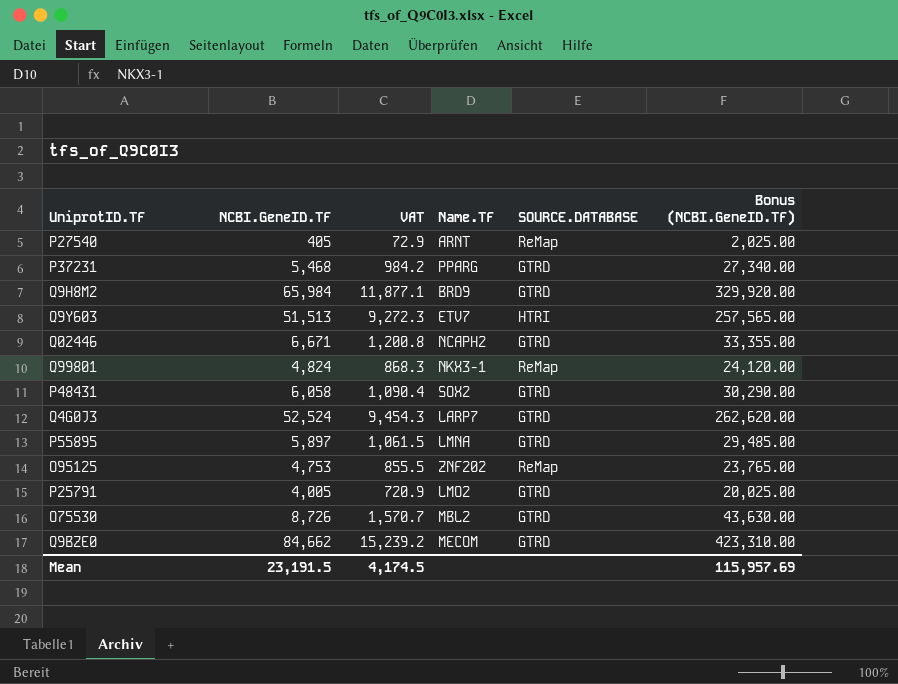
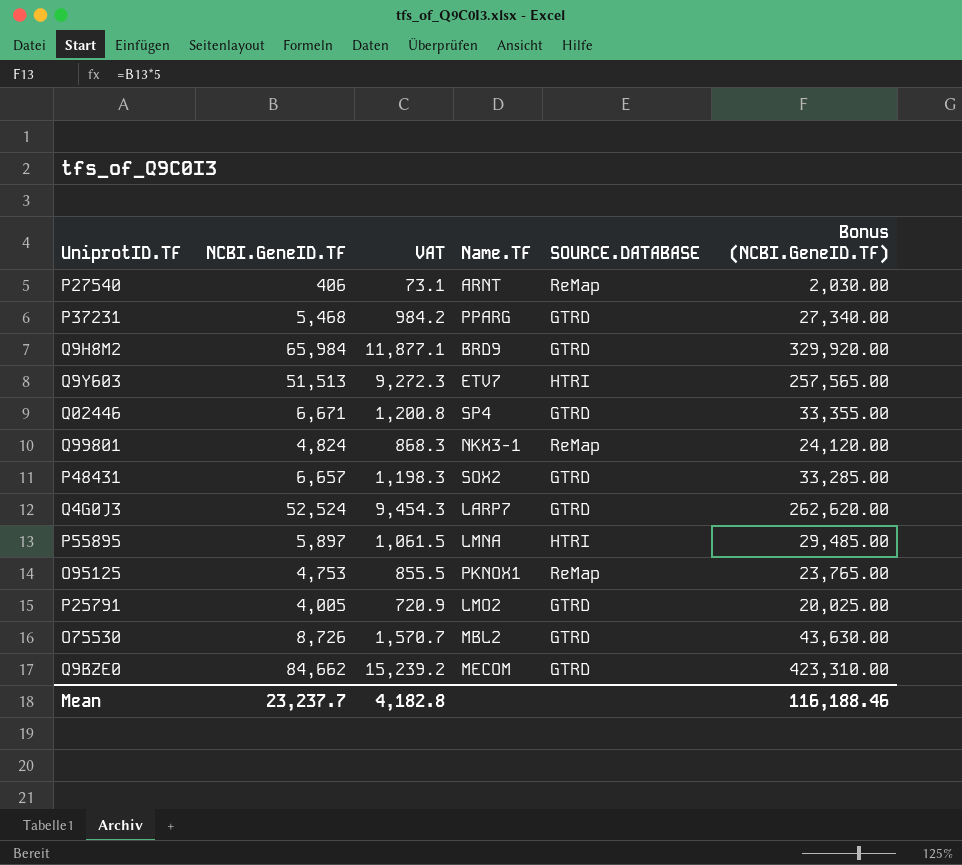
P27540 | NCBI.GeneID.TF: 405 -> 406
P27540 | VAT: 72.9 -> 73.1
P27540 | Bonus (NCBI.GeneID.TF): 2,025.00 -> 2,030.00
Q02446 | Name.TF: NCAPH2 -> SP4
P48431 | NCBI.GeneID.TF: 6,058 -> 6,657
P48431 | VAT: 1,090.4 -> 1,198.3
P48431 | Bonus (NCBI.GeneID.TF): 30,290.00 -> 33,285.00
P55895 | SOURCE.DATABASE: GTRD -> HTRI
O95125 | Name.TF: ZNF202 -> PKNOX1
Mean | NCBI.GeneID.TF: 23,191.5 -> 23,237.7
Mean | VAT: 4,174.5 -> 4,182.8
Mean | Bonus (NCBI.GeneID.TF): 115,957.69 -> 116,188.46

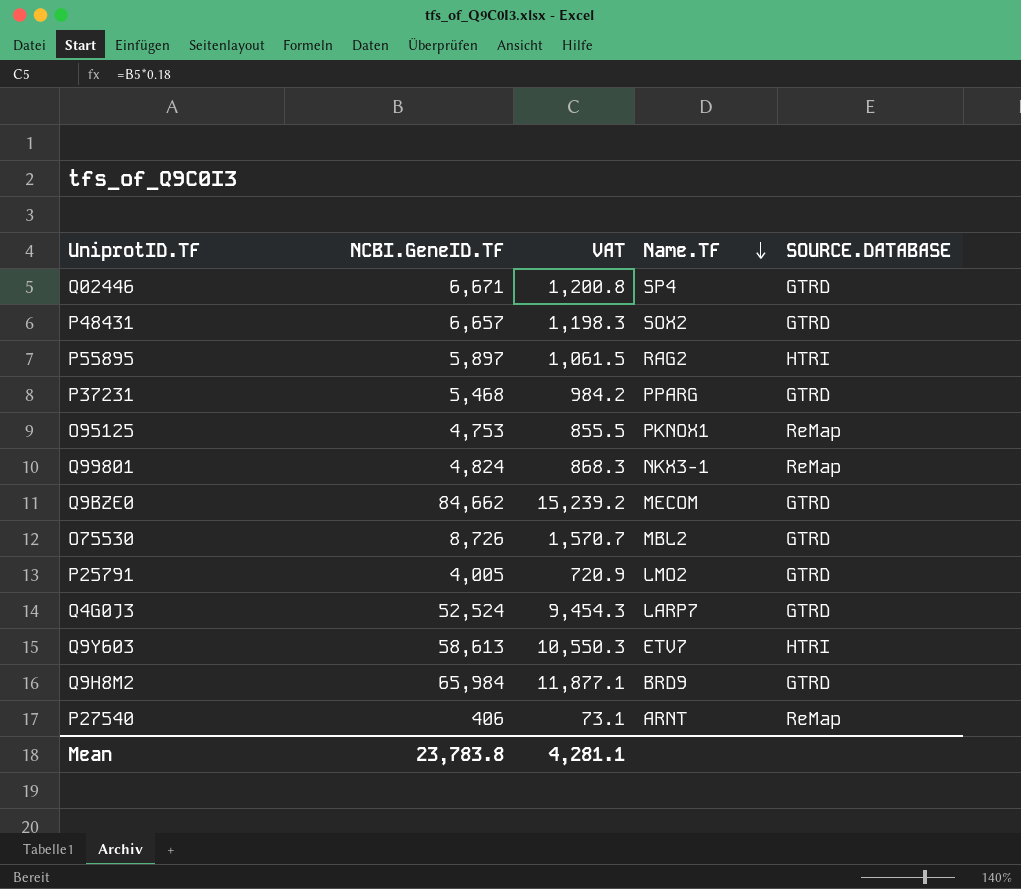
row order: none -> Name.TF descending
column Bonus (NCBI.GeneID.TF) | formula: [NCBI.GeneID.TF] * 5 -> none
P55895 | Name.TF: LMNA -> RAG2
Q9Y603 | NCBI.GeneID.TF: 51,513 -> 58,613
Q9Y603 | VAT: 9,272.3 -> 10,550.3
Mean | NCBI.GeneID.TF: 23,237.7 -> 23,783.8
Mean | VAT: 4,182.8 -> 4,281.1

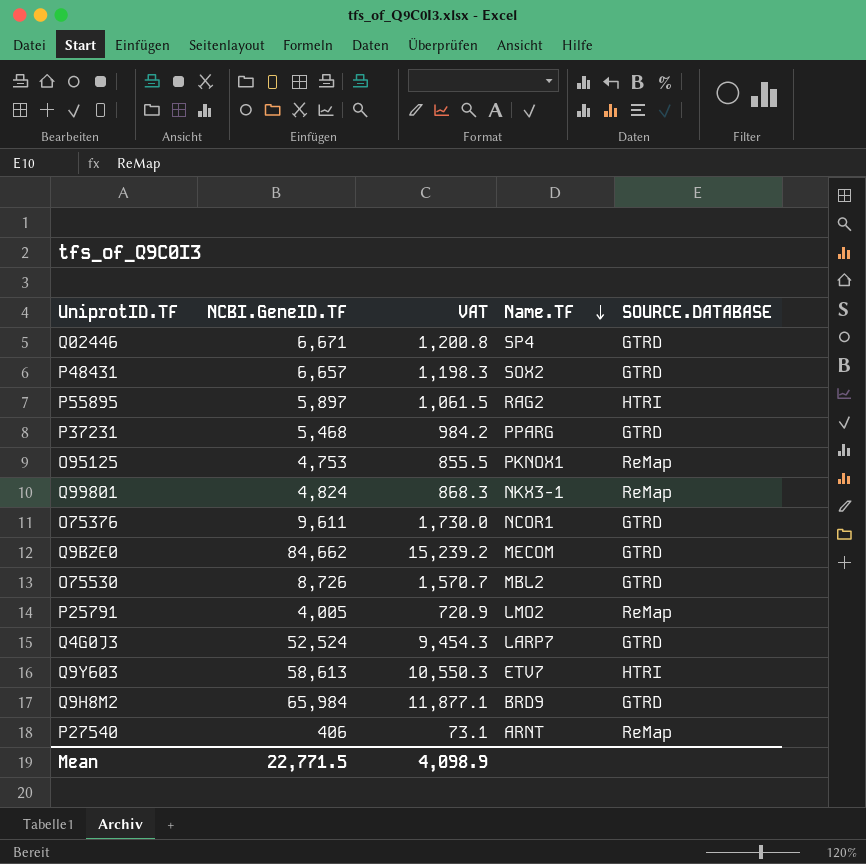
row O75376: none -> 9,611 | 1,730.0 | NCOR1 | GTRD
P25791 | SOURCE.DATABASE: GTRD -> ReMap
Mean | NCBI.GeneID.TF: 23,783.8 -> 22,771.5
Mean | VAT: 4,281.1 -> 4,098.9

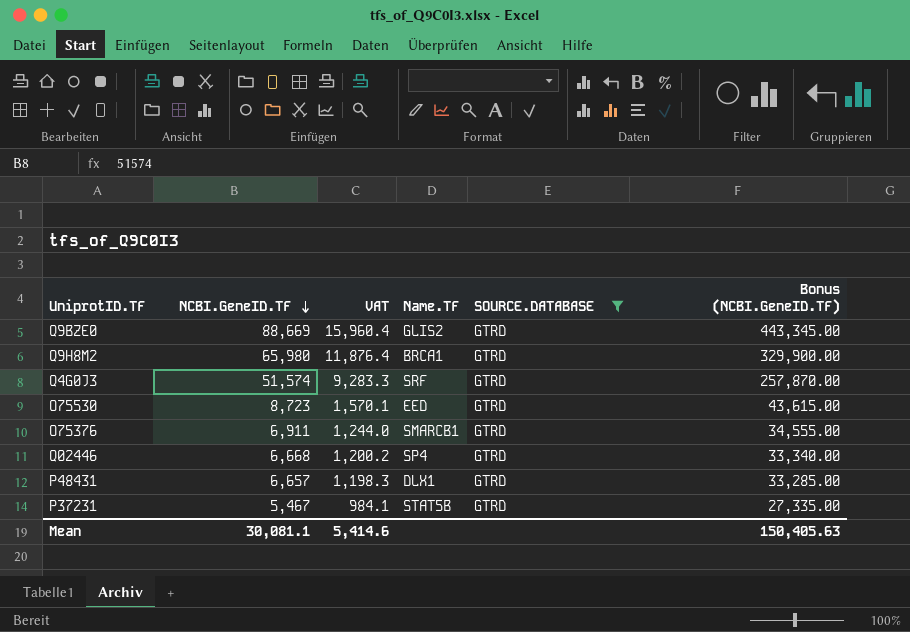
filter: none -> SOURCE.DATABASE = GTRD
row order: Name.TF descending -> NCBI.GeneID.TF descending
column Bonus (NCBI.GeneID.TF) | formula: none -> [NCBI.GeneID.TF] * 5
Q9BZE0 | NCBI.GeneID.TF: 84,662 -> 88,669
Q9BZE0 | VAT: 15,239.2 -> 15,960.4
Q9BZE0 | Name.TF: MECOM -> GLIS2
Q9H8M2 | NCBI.GeneID.TF: 65,984 -> 65,980
Q9H8M2 | VAT: 11,877.1 -> 11,876.4
Q9H8M2 | Name.TF: BRD9 -> BRCA1
Q4G0J3 | NCBI.GeneID.TF: 52,524 -> 51,574
Q4G0J3 | VAT: 9,454.3 -> 9,283.3
Q4G0J3 | Name.TF: LARP7 -> SRF
O75530 | NCBI.GeneID.TF: 8,726 -> 8,723
O75530 | VAT: 1,570.7 -> 1,570.1
O75530 | Name.TF: MBL2 -> EED
O75376 | NCBI.GeneID.TF: 9,611 -> 6,911
O75376 | VAT: 1,730.0 -> 1,244.0
O75376 | Name.TF: NCOR1 -> SMARCB1
Q02446 | NCBI.GeneID.TF: 6,671 -> 6,668
Q02446 | VAT: 1,200.8 -> 1,200.2
P48431 | Name.TF: SOX2 -> DLX1
P37231 | NCBI.GeneID.TF: 5,468 -> 5,467
P37231 | VAT: 984.2 -> 984.1
P37231 | Name.TF: PPARG -> STAT5B
Mean | NCBI.GeneID.TF: 22,771.5 -> 30,081.1
Mean | VAT: 4,098.9 -> 5,414.6

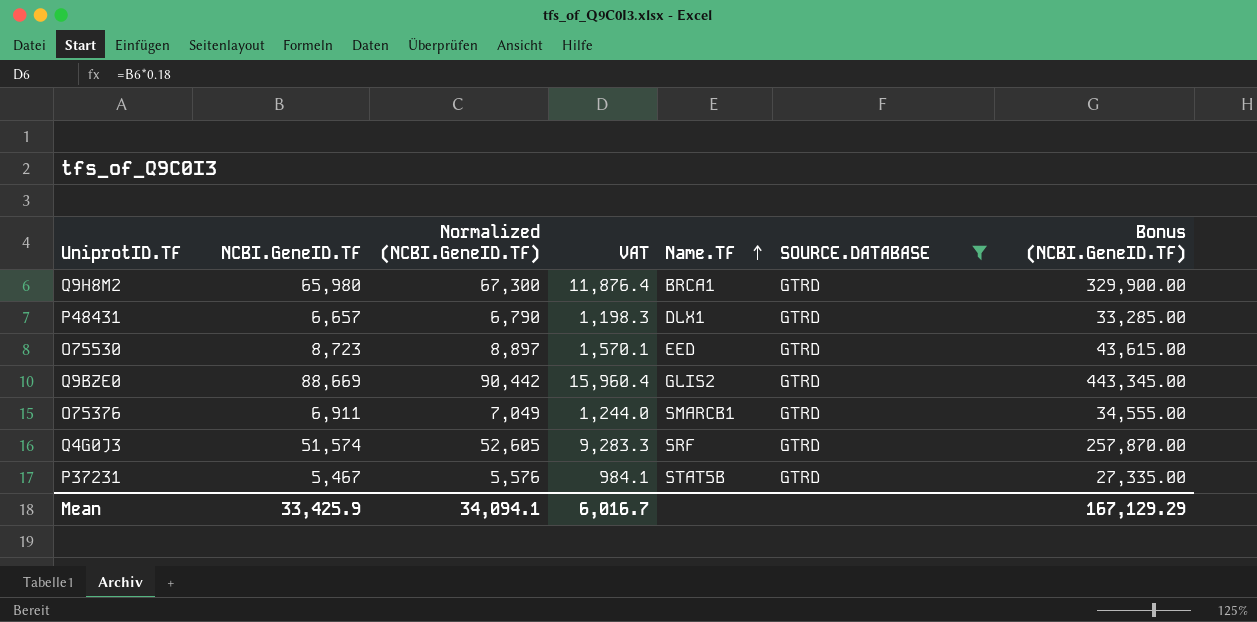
row order: NCBI.GeneID.TF descending -> Name.TF ascending
column Normalized (NCBI.GeneID.TF) | formula: none -> [NCBI.GeneID.TF] * 1.02
row Q02446: 6,668 | 1,200.2 | SP4 | GTRD | 33,340.00 -> none
Mean | NCBI.GeneID.TF: 30,081.1 -> 33,425.9
Mean | VAT: 5,414.6 -> 6,016.7
Mean | Bonus (NCBI.GeneID.TF): 150,405.63 -> 167,129.29

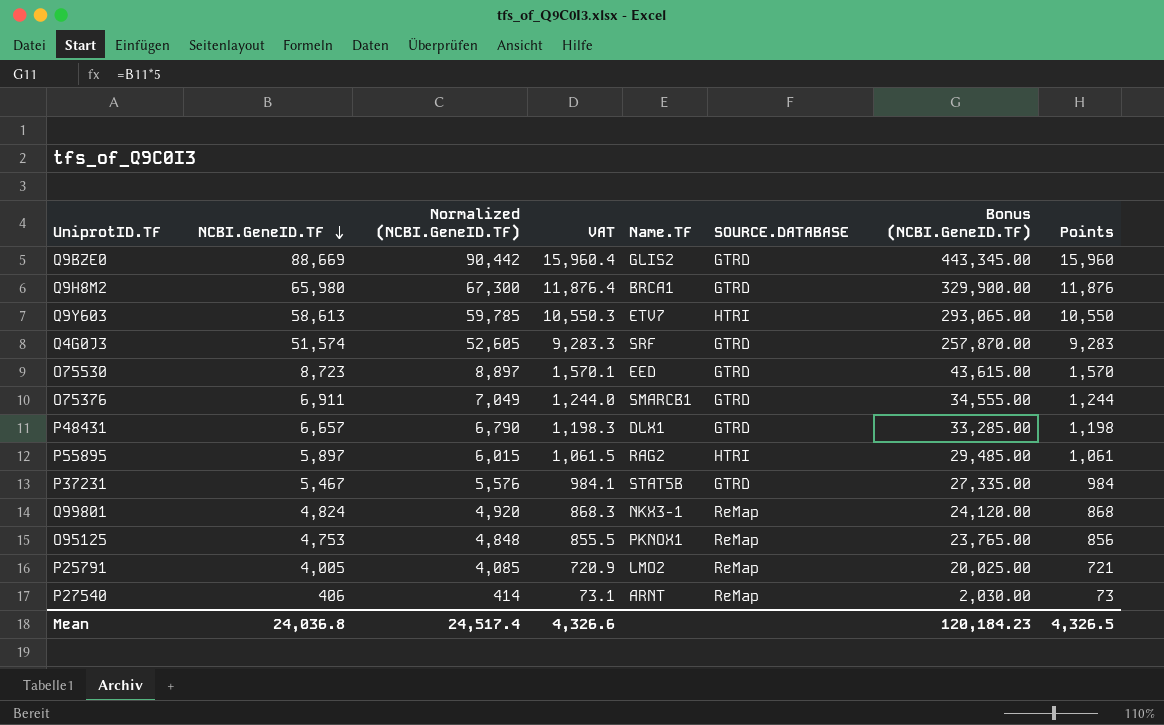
filter: SOURCE.DATABASE = GTRD -> none
row order: Name.TF ascending -> NCBI.GeneID.TF descending
column Points | formula: none -> [NCBI.GeneID.TF] * 0.18
Mean | NCBI.GeneID.TF: 33,425.9 -> 24,036.8
Mean | Normalized (NCBI.GeneID.TF): 34,094.1 -> 24,517.4
Mean | VAT: 6,016.7 -> 4,326.6
Mean | Bonus (NCBI.GeneID.TF): 167,129.29 -> 120,184.23

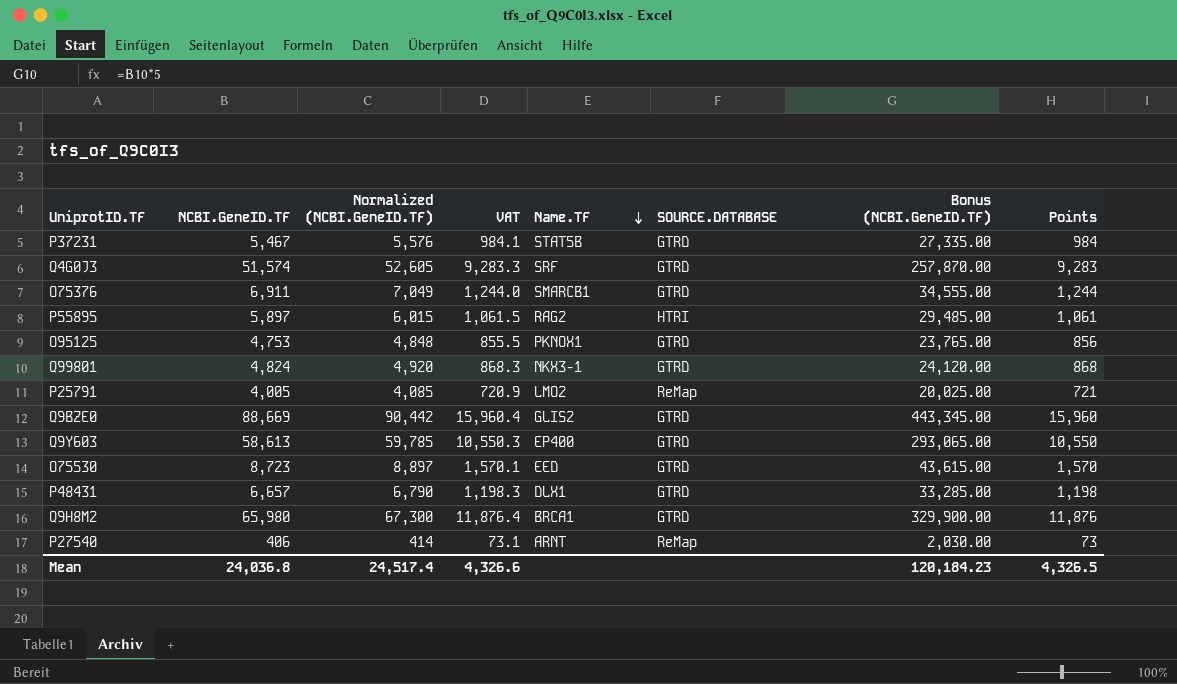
row order: NCBI.GeneID.TF descending -> Name.TF descending
O95125 | SOURCE.DATABASE: ReMap -> GTRD
Q99801 | SOURCE.DATABASE: ReMap -> GTRD
Q9Y603 | Name.TF: ETV7 -> EP400
Q9Y603 | SOURCE.DATABASE: HTRI -> GTRD

